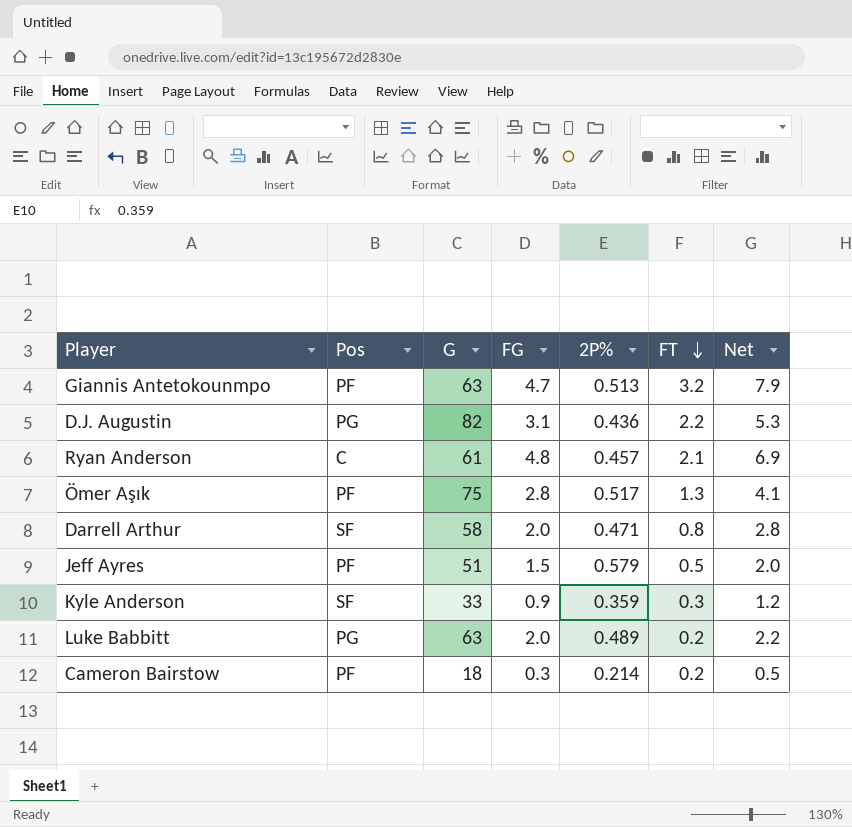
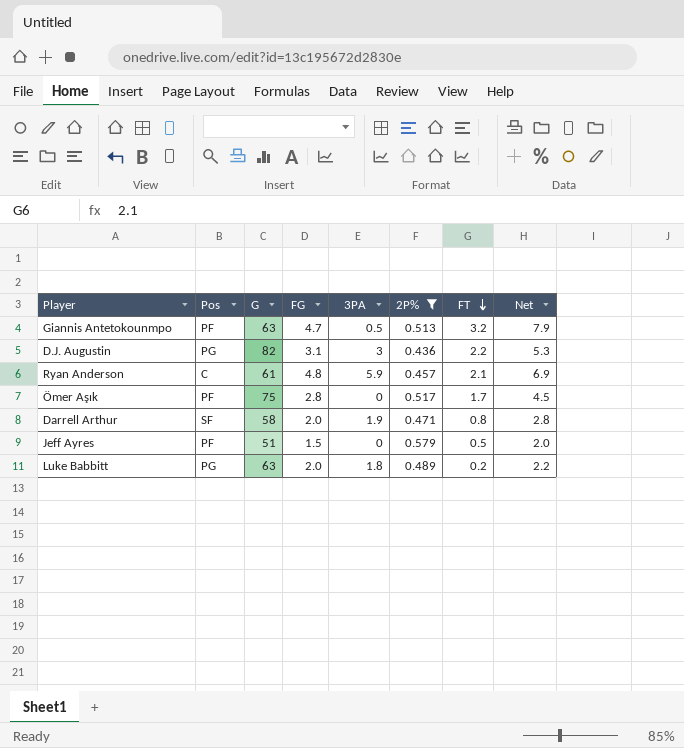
filter: none -> 2P% >= 0.436
column 3PA | position: none -> 5
Ömer Aşık | FT: 1.3 -> 1.7
Ömer Aşık | Net: 4.1 -> 4.5

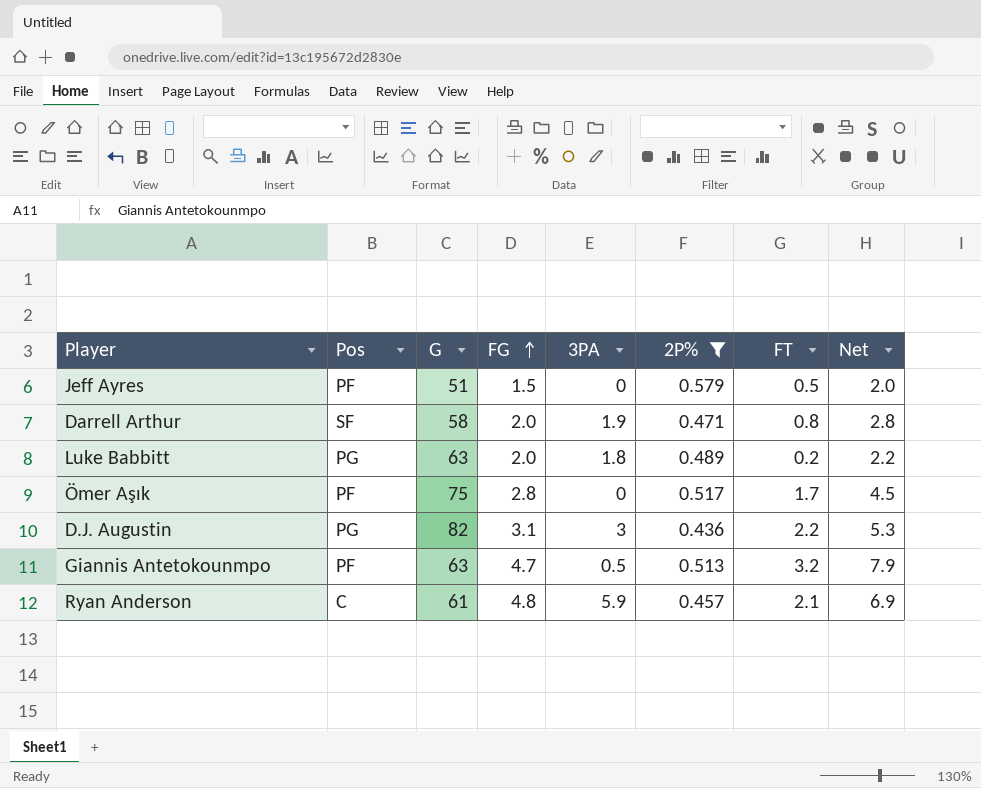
row order: FT descending -> FG ascending

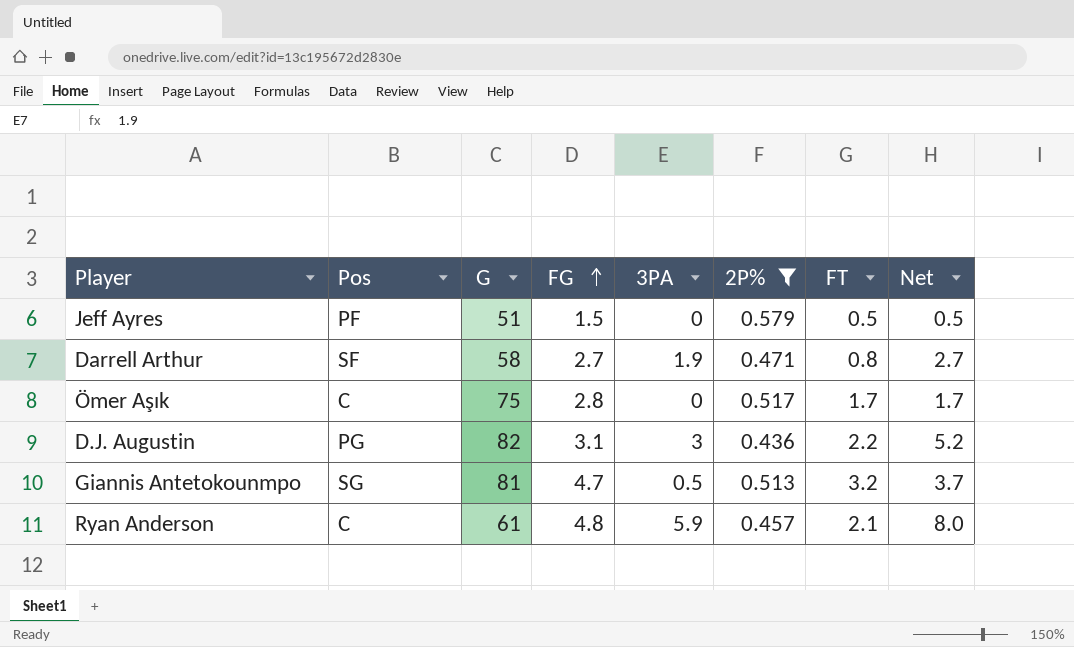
column Net | formula: [FG] + [FT] -> [3PA] + [FT]
row Luke Babbitt: PG | 63 | 2.0 | 1.8 | 0.489 | 0.2 | 2.2 -> none
Darrell Arthur | FG: 2.0 -> 2.7
Ömer Aşık | Pos: PF -> C
Giannis Antetokounmpo | Pos: PF -> SG
Giannis Antetokounmpo | G: 63 -> 81

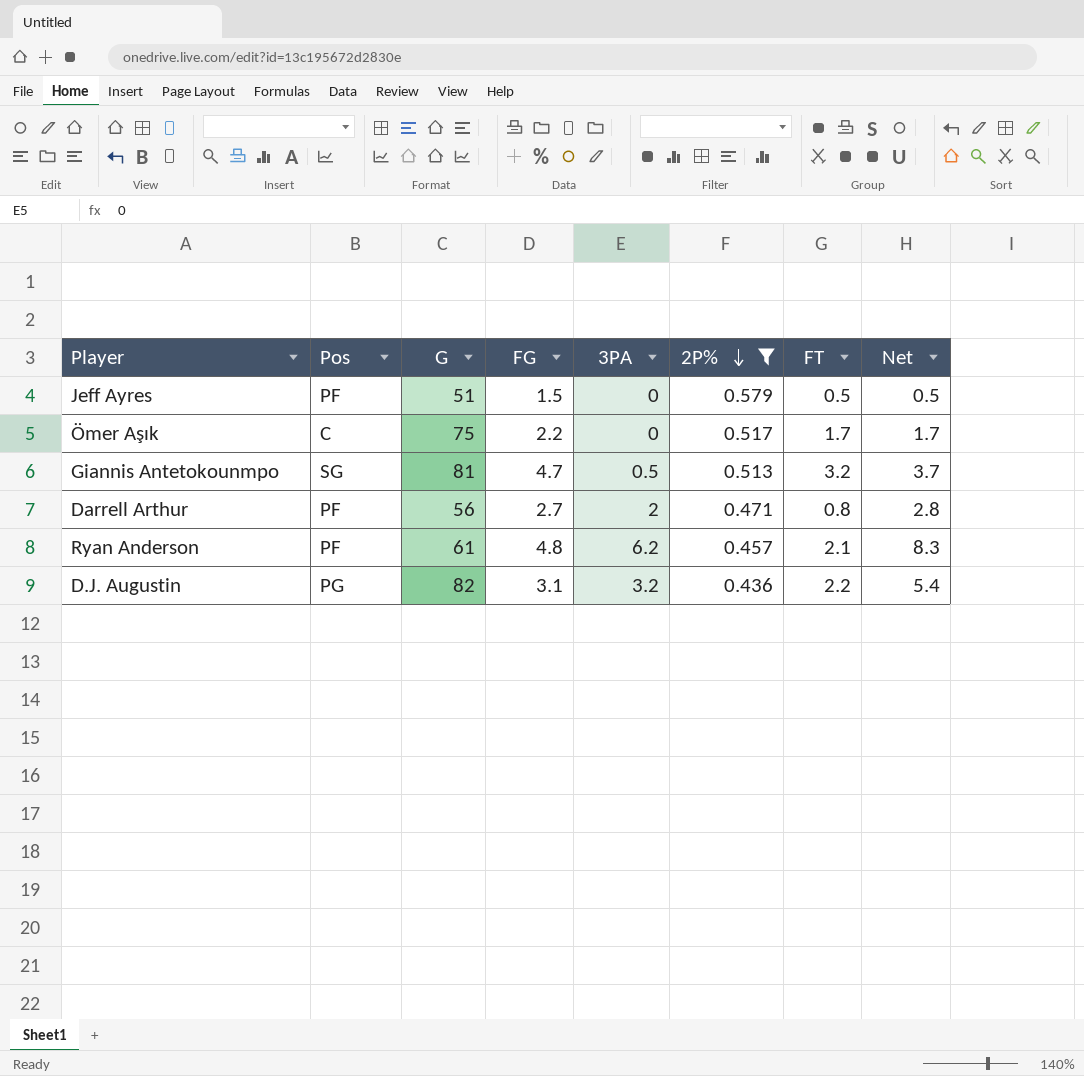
row order: FG ascending -> 2P% descending
Ömer Aşık | FG: 2.8 -> 2.2
Darrell Arthur | Pos: SF -> PF
Darrell Arthur | G: 58 -> 56
Darrell Arthur | 3PA: 1.9 -> 2
Darrell Arthur | Net: 2.7 -> 2.8
Ryan Anderson | Pos: C -> PF
Ryan Anderson | 3PA: 5.9 -> 6.2
Ryan Anderson | Net: 8.0 -> 8.3
D.J. Augustin | 3PA: 3 -> 3.2
D.J. Augustin | Net: 5.2 -> 5.4

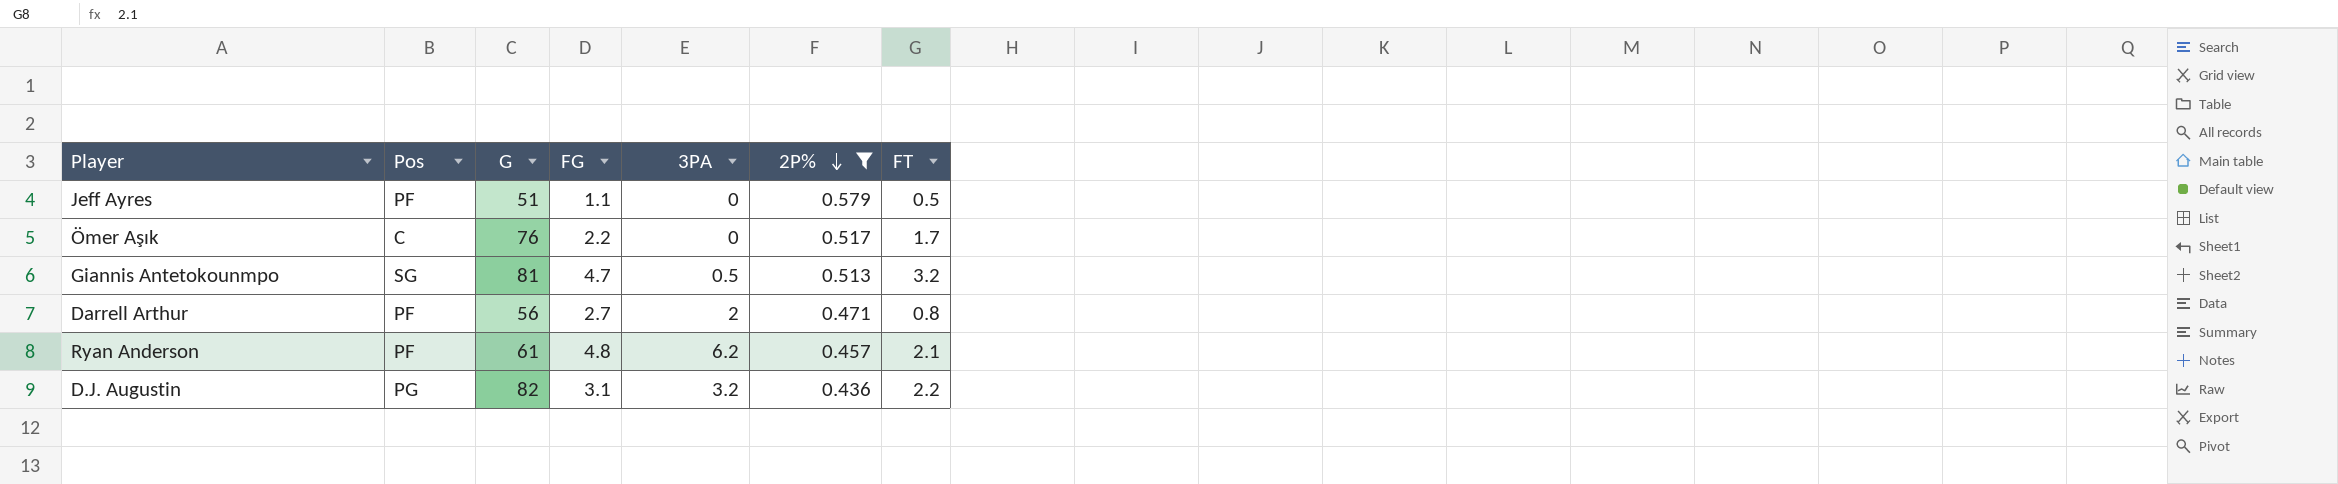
column Net | formula: [3PA] + [FT] -> none
Jeff Ayres | FG: 1.5 -> 1.1
Ömer Aşık | G: 75 -> 76

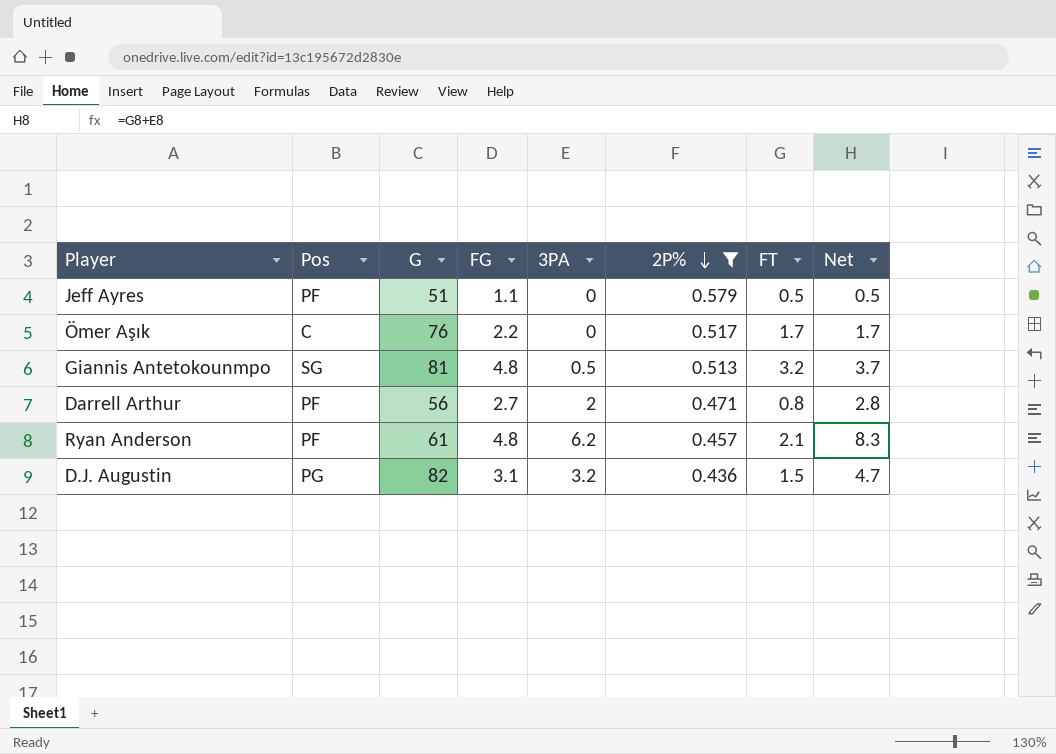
column Net | formula: none -> [3PA] + [FT]
Giannis Antetokounmpo | FG: 4.7 -> 4.8
D.J. Augustin | FT: 2.2 -> 1.5

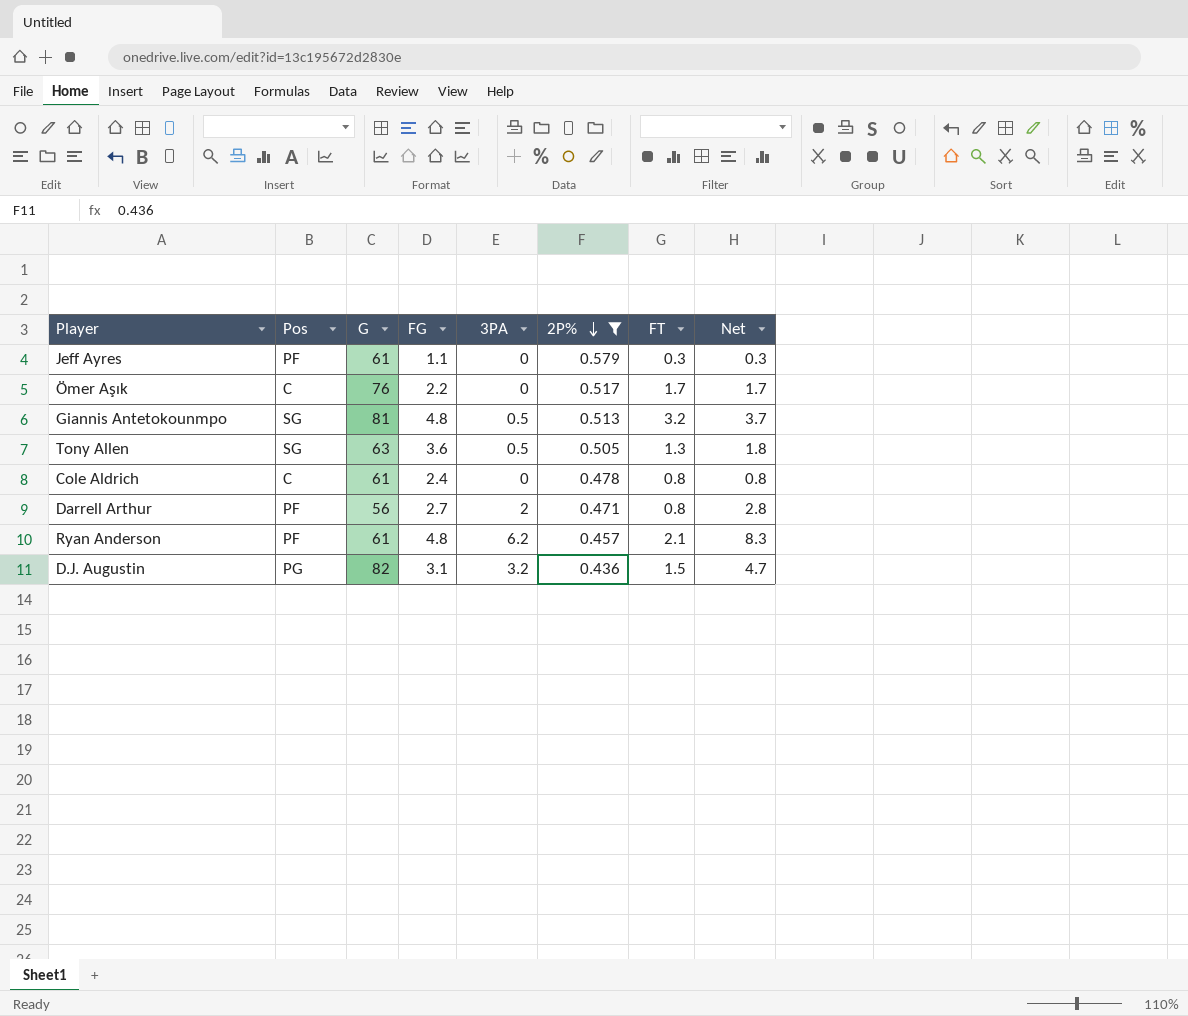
Jeff Ayres | G: 51 -> 61
Jeff Ayres | FT: 0.5 -> 0.3
Jeff Ayres | Net: 0.5 -> 0.3
row Tony Allen: none -> SG | 63 | 3.6 | 0.5 | 0.505 | 1.3 | 1.8
row Cole Aldrich: none -> C | 61 | 2.4 | 0 | 0.478 | 0.8 | 0.8

